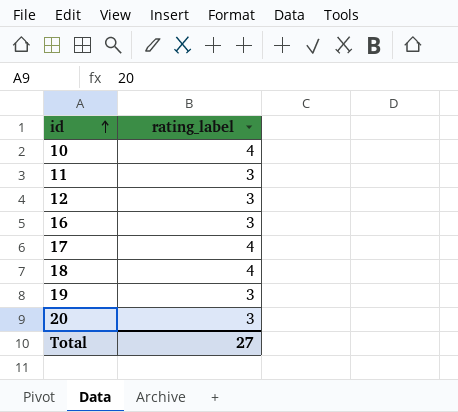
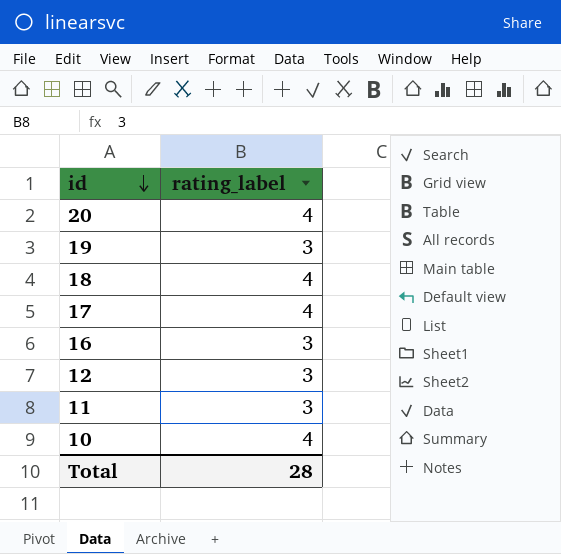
row order: id ascending -> id descending
20 | rating_label: 3 -> 4
Total | rating_label: 27 -> 28

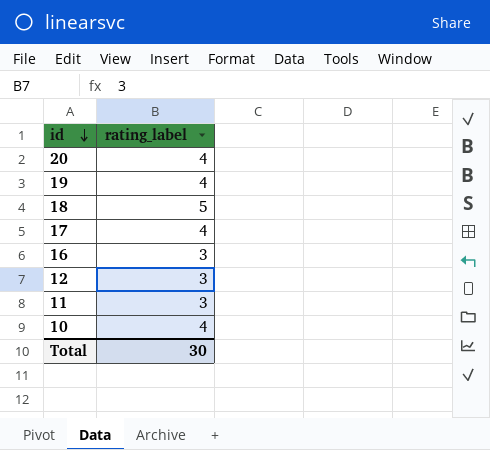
19 | rating_label: 3 -> 4
18 | rating_label: 4 -> 5
Total | rating_label: 28 -> 30

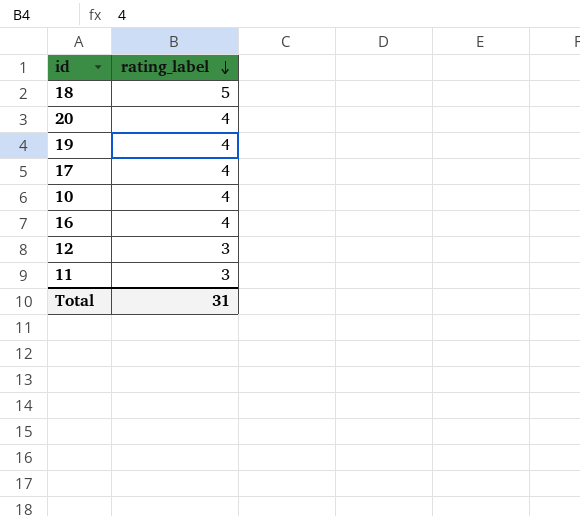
row order: id descending -> rating_label descending
16 | rating_label: 3 -> 4
Total | rating_label: 30 -> 31

